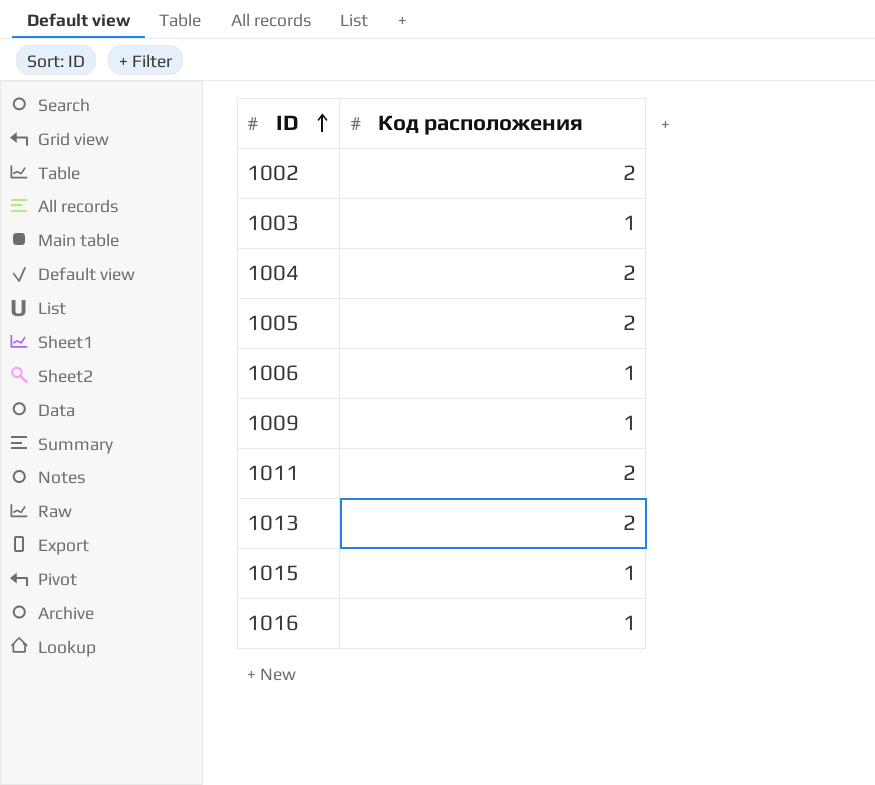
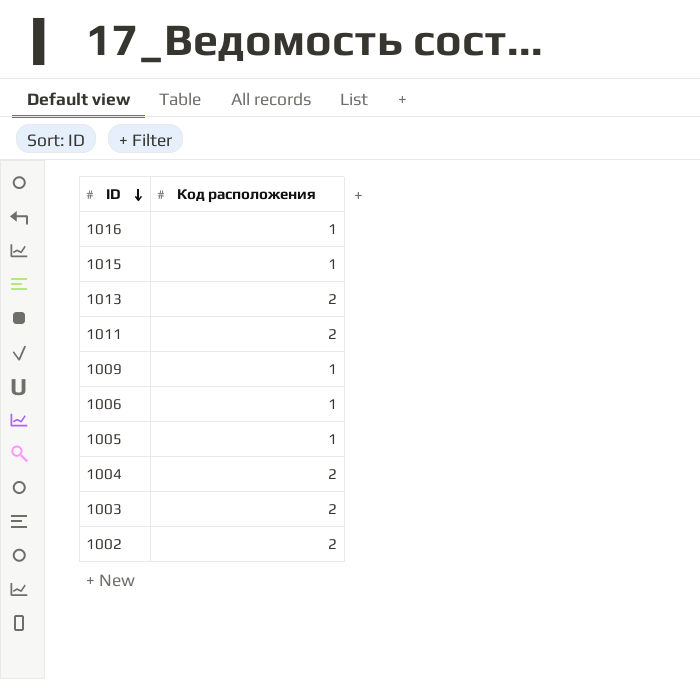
row order: ID ascending -> ID descending
1005 | Код расположения: 2 -> 1
1003 | Код расположения: 1 -> 2

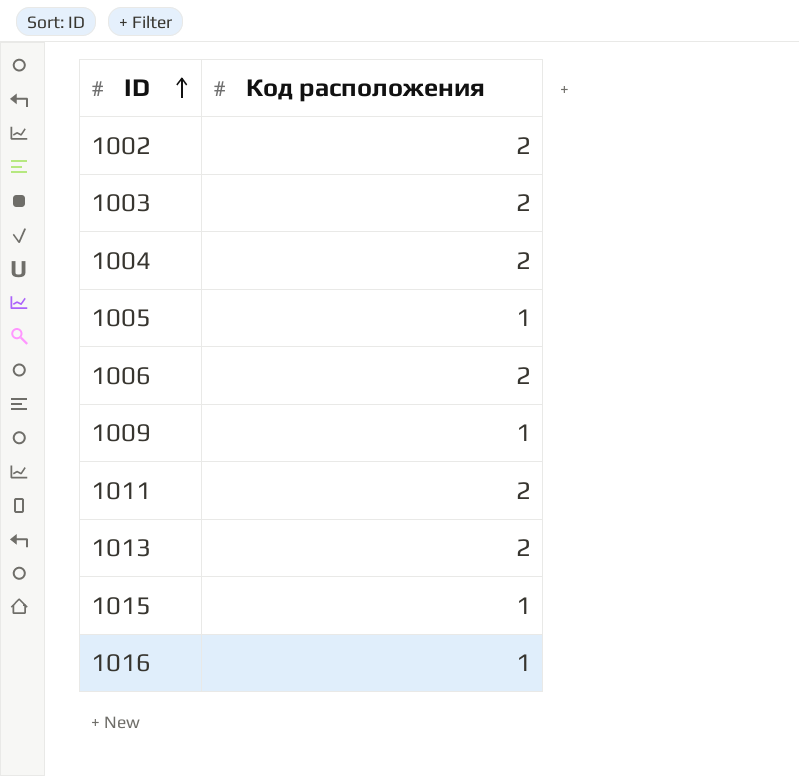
row order: ID descending -> ID ascending
1006 | Код расположения: 1 -> 2

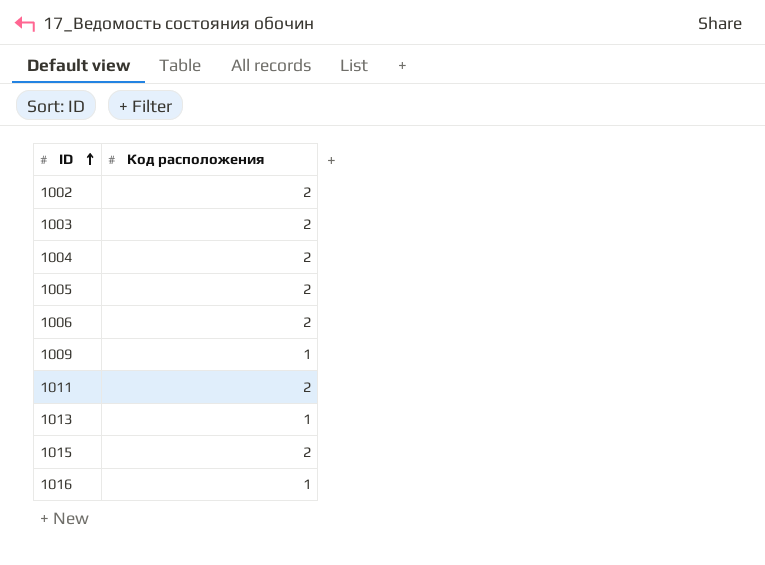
1005 | Код расположения: 1 -> 2
1013 | Код расположения: 2 -> 1
1015 | Код расположения: 1 -> 2

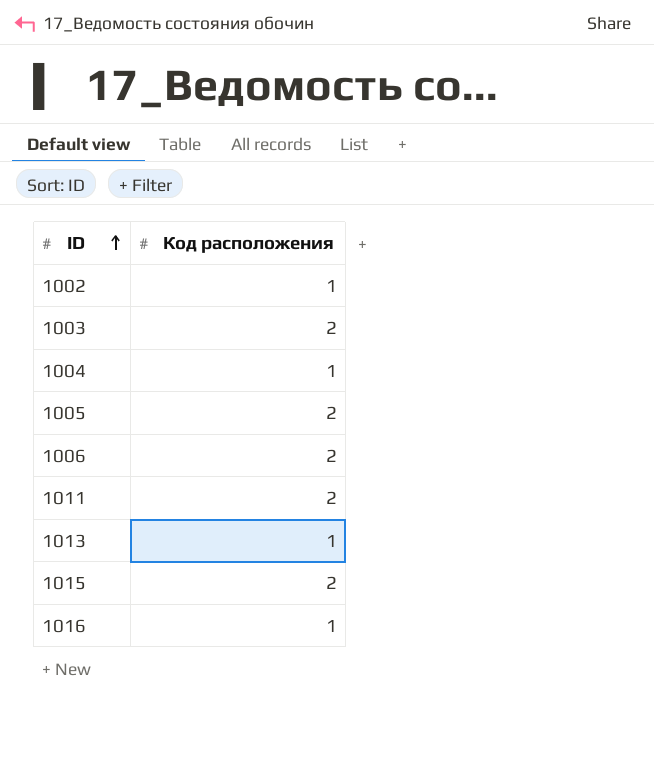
row 1009: 1 -> none
1002 | Код расположения: 2 -> 1
1004 | Код расположения: 2 -> 1

